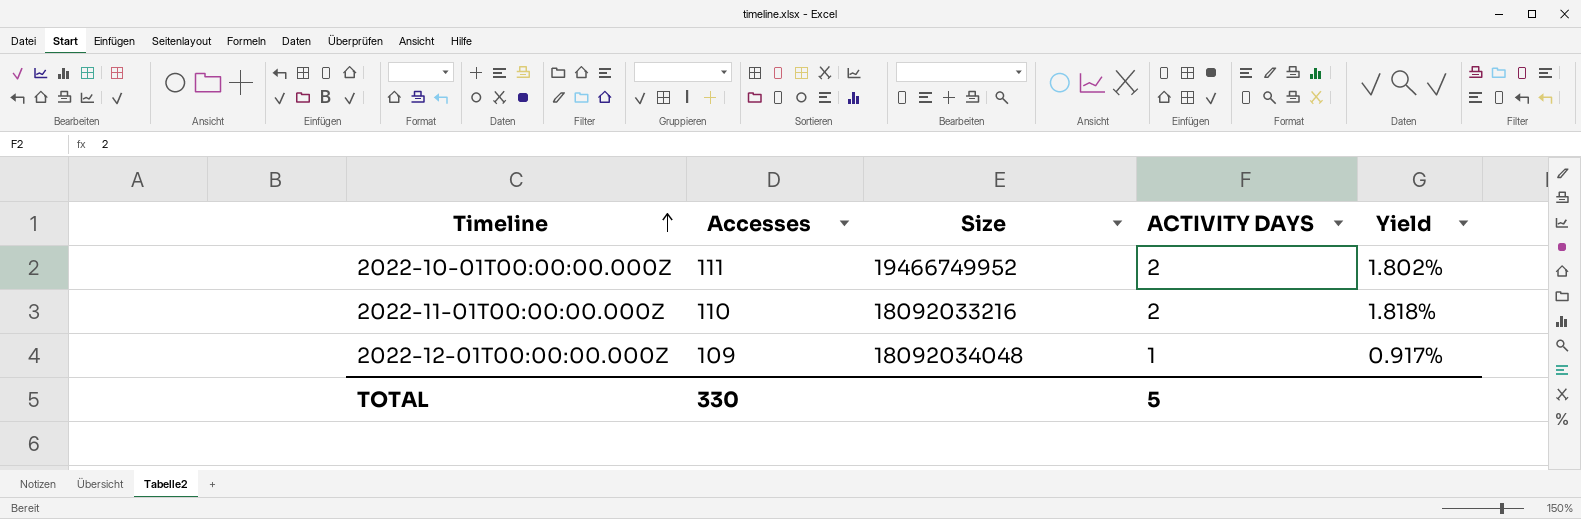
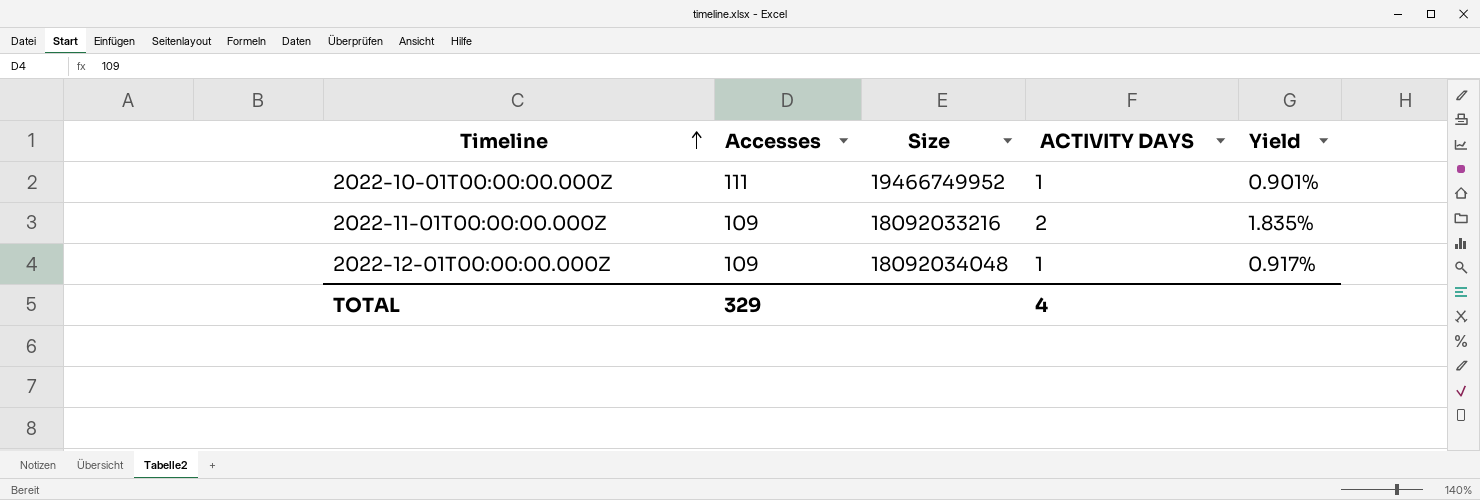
2022-10-01T00:00:00.000Z | ACTIVITY DAYS: 2 -> 1
2022-10-01T00:00:00.000Z | Yield: 1.802% -> 0.901%
2022-11-01T00:00:00.000Z | Accesses: 110 -> 109
2022-11-01T00:00:00.000Z | Yield: 1.818% -> 1.835%
TOTAL | Accesses: 330 -> 329
TOTAL | ACTIVITY DAYS: 5 -> 4

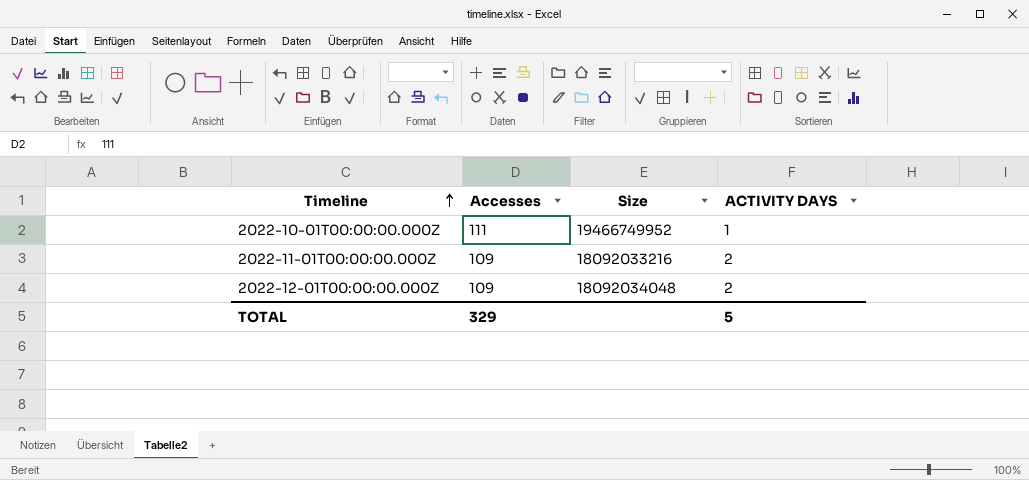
column Yield | formula: [ACTIVITY DAYS] / [Accesses] -> none
2022-12-01T00:00:00.000Z | ACTIVITY DAYS: 1 -> 2
TOTAL | ACTIVITY DAYS: 4 -> 5

